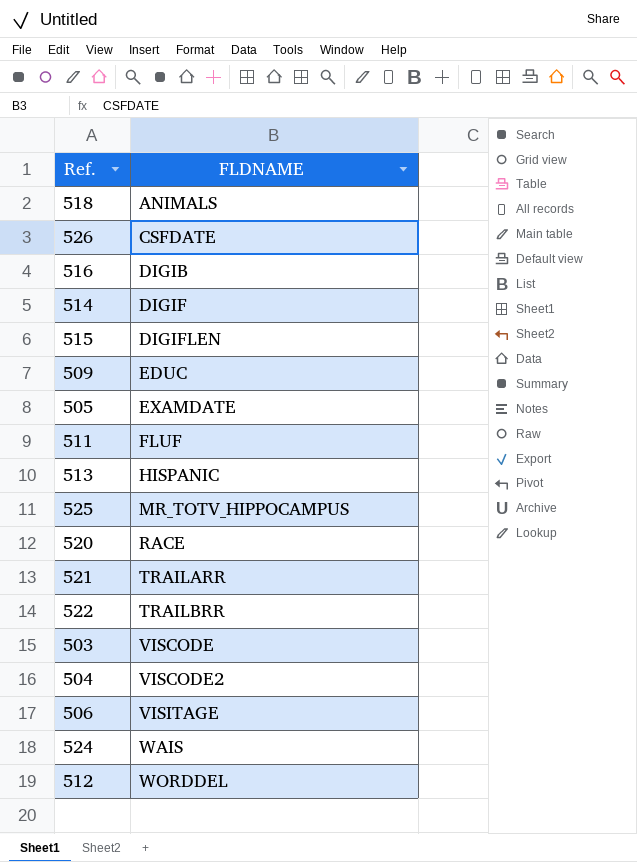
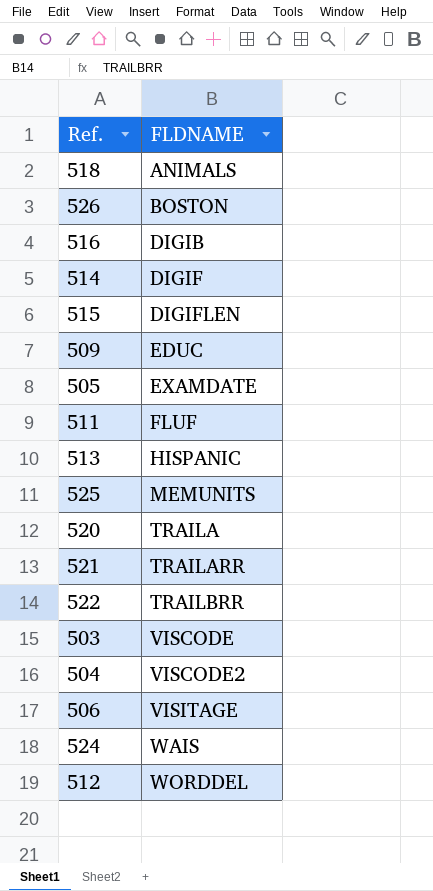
526 | FLDNAME: CSFDATE -> BOSTON
525 | FLDNAME: MR_TOTV_HIPPOCAMPUS -> MEMUNITS
520 | FLDNAME: RACE -> TRAILA

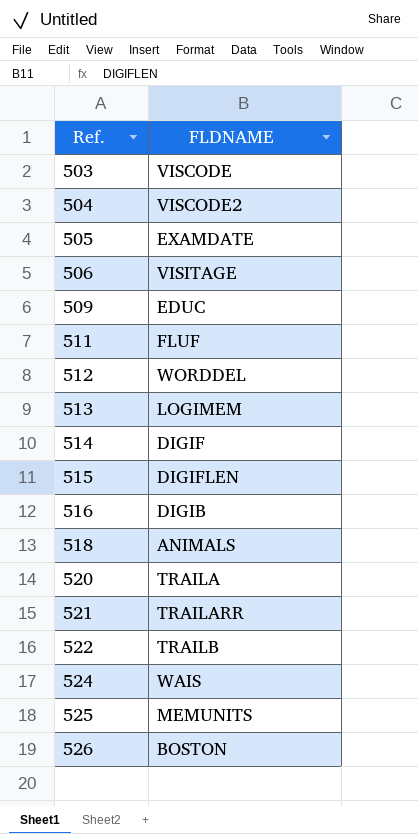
row order: FLDNAME ascending -> Ref. ascending
513 | FLDNAME: HISPANIC -> LOGIMEM
522 | FLDNAME: TRAILBRR -> TRAILB

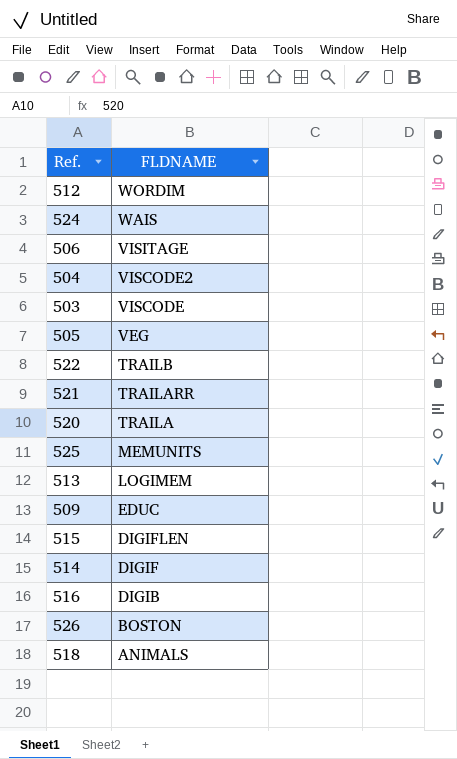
row order: Ref. ascending -> FLDNAME descending
row 511: FLUF -> none
512 | FLDNAME: WORDDEL -> WORDIM
505 | FLDNAME: EXAMDATE -> VEG

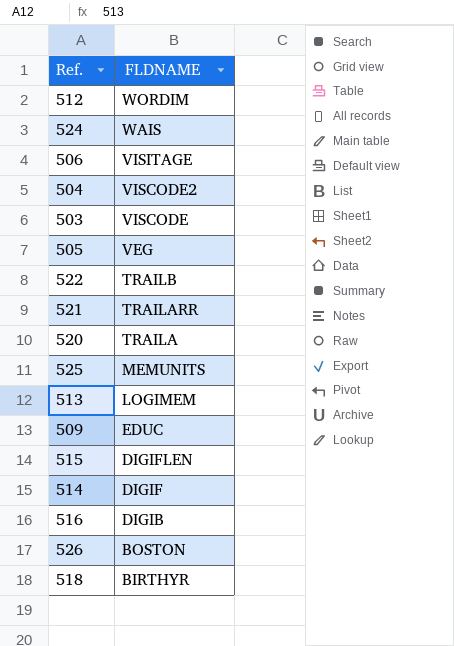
518 | FLDNAME: ANIMALS -> BIRTHYR

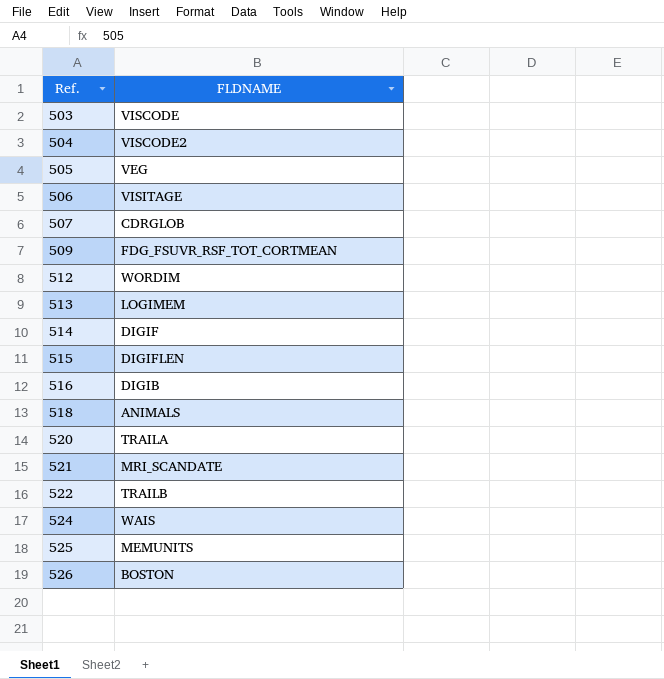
row order: FLDNAME descending -> Ref. ascending
row 507: none -> CDRGLOB
509 | FLDNAME: EDUC -> FDG_FSUVR_RSF_TOT_CORTMEAN
518 | FLDNAME: BIRTHYR -> ANIMALS
521 | FLDNAME: TRAILARR -> MRI_SCANDATE

